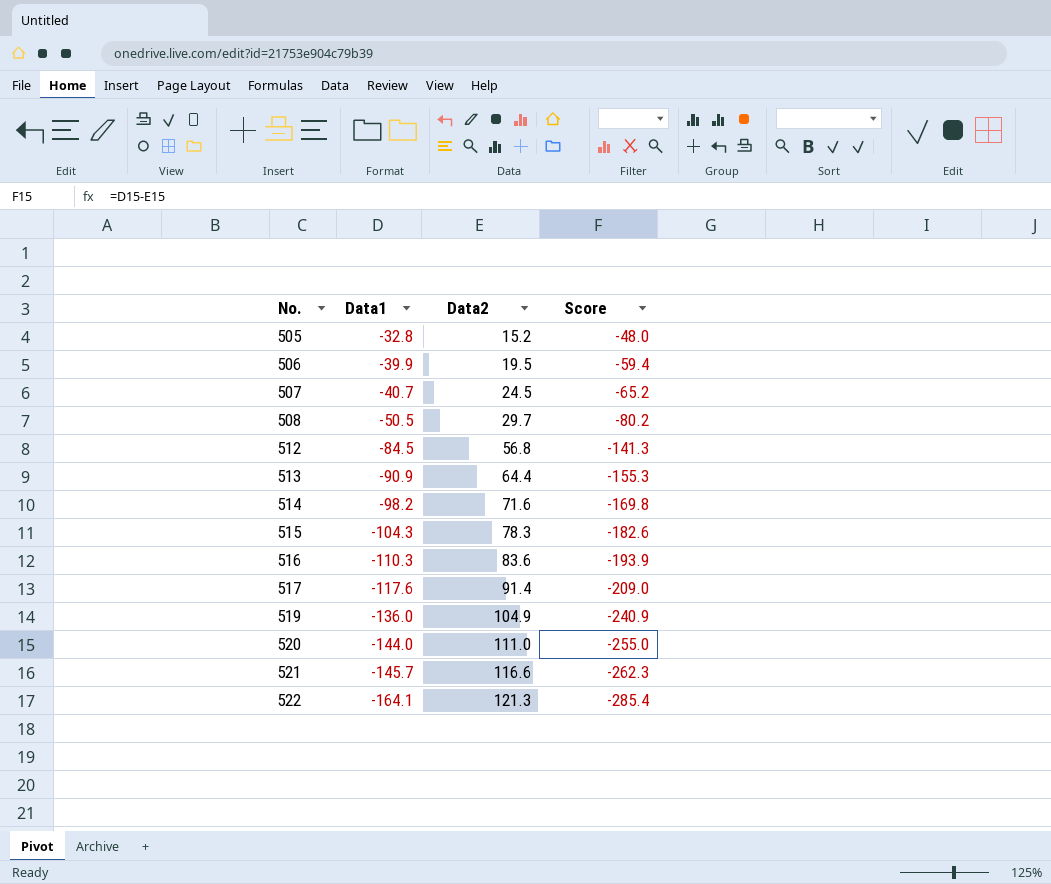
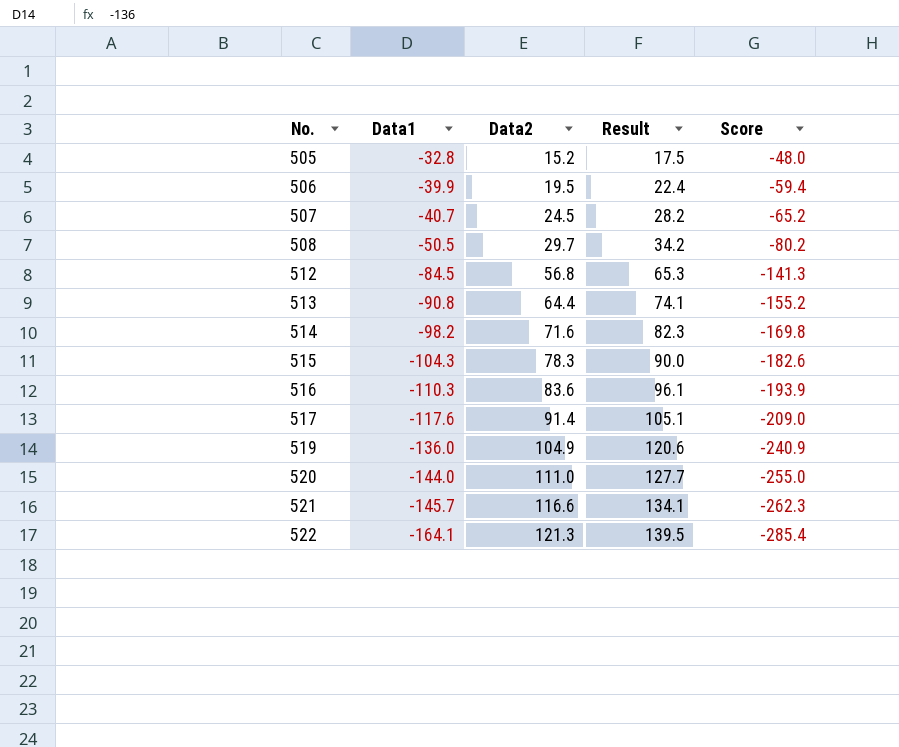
column Result | formula: none -> [Data2] * 1.15
513 | Data1: -90.9 -> -90.8
513 | Score: -155.3 -> -155.2

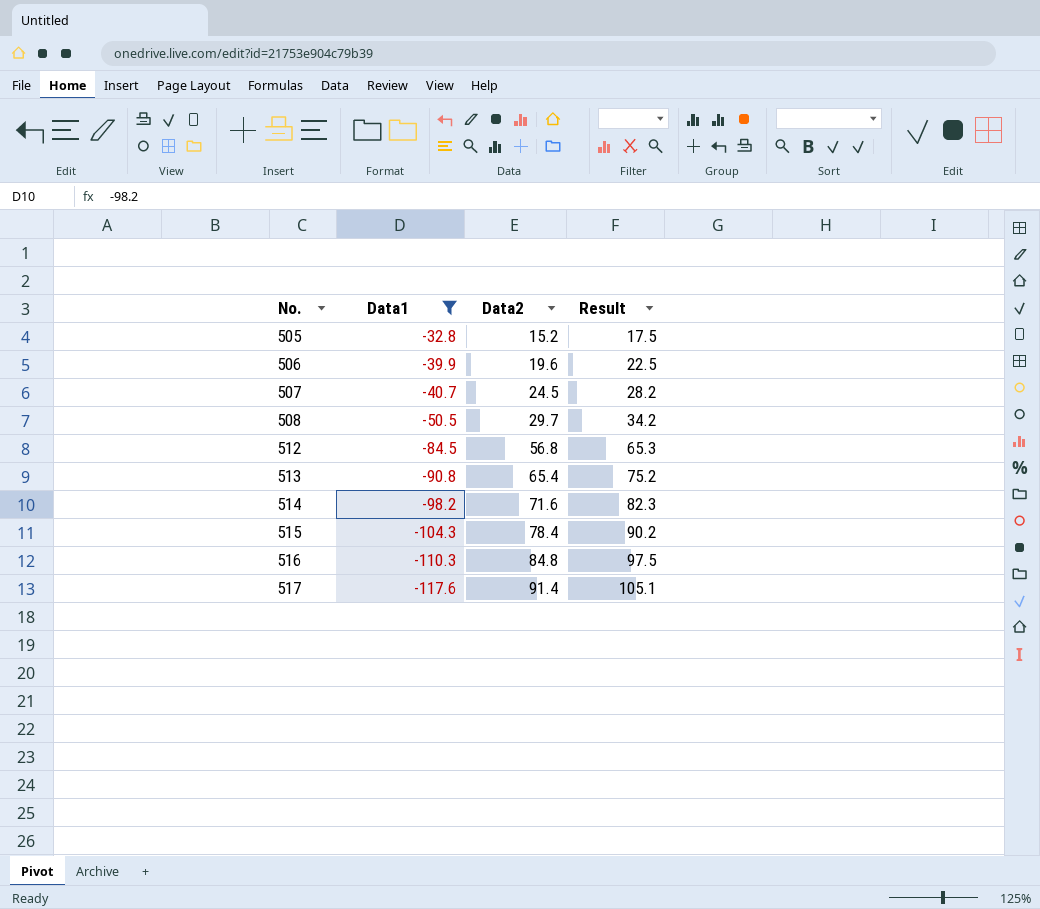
filter: none -> Data1 >= -117.6
column Score | formula: [Data1] - [Data2] -> none
506 | Data2: 19.5 -> 19.6
506 | Result: 22.4 -> 22.5
513 | Data2: 64.4 -> 65.4
513 | Result: 74.1 -> 75.2
515 | Data2: 78.3 -> 78.4
515 | Result: 90.0 -> 90.2
516 | Data2: 83.6 -> 84.8
516 | Result: 96.1 -> 97.5

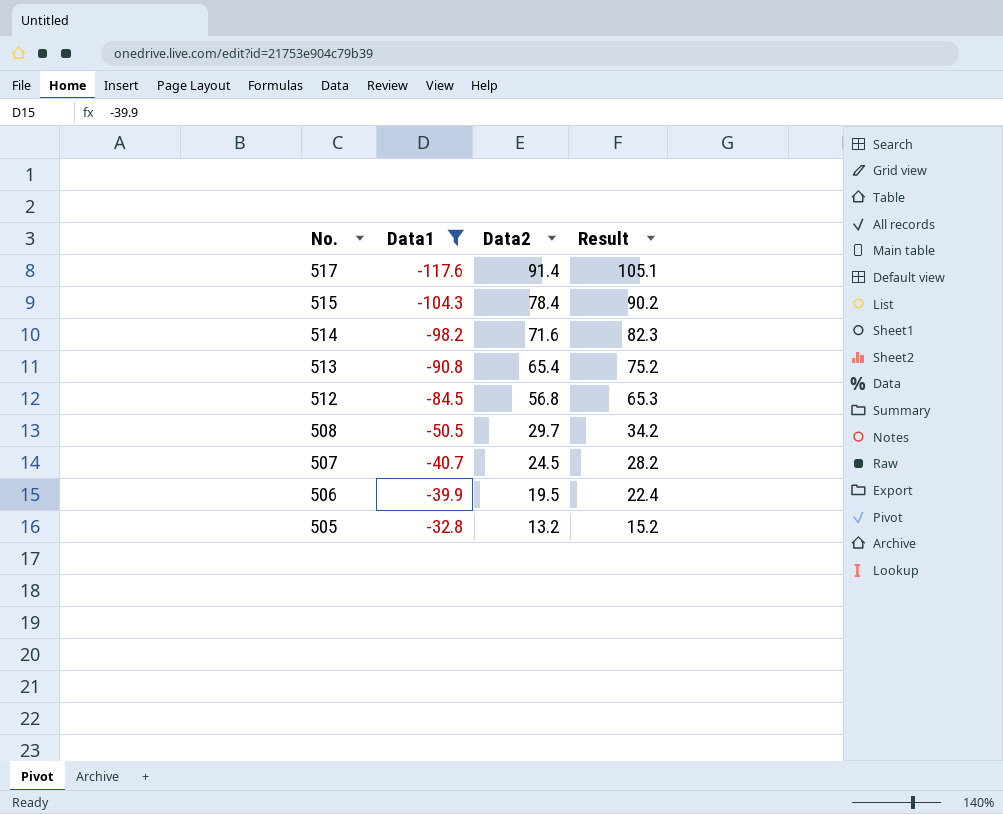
row order: No. ascending -> No. descending
row 516: -110.3 | 84.8 | 97.5 -> none
506 | Data2: 19.6 -> 19.5
506 | Result: 22.5 -> 22.4
505 | Data2: 15.2 -> 13.2
505 | Result: 17.5 -> 15.2

